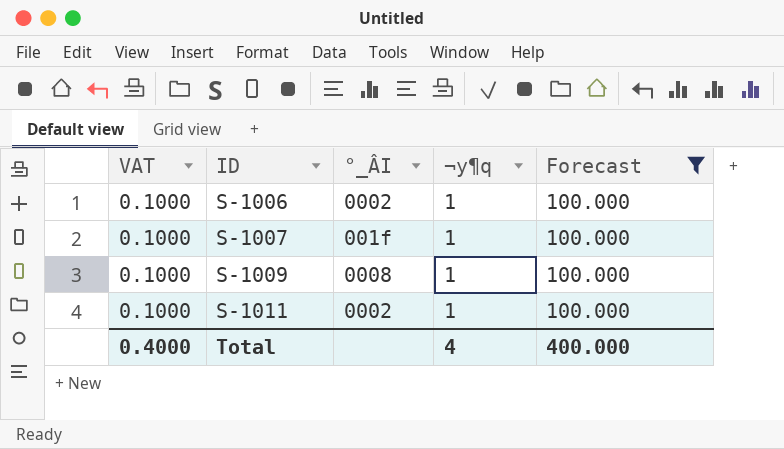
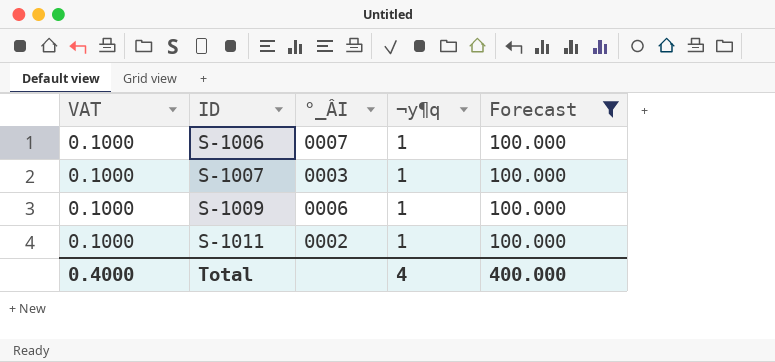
S-1006 | °_ÂI: 0002 -> 0007
S-1007 | °_ÂI: 001f -> 0003
S-1009 | °_ÂI: 0008 -> 0006

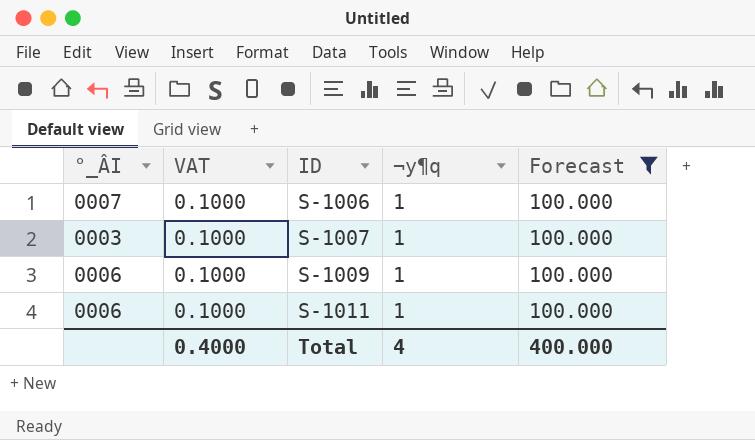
column °_ÂI | position: 3 -> 1
S-1011 | °_ÂI: 0002 -> 0006

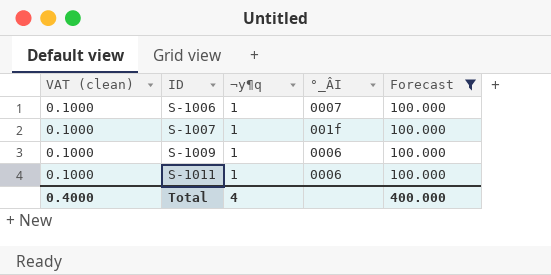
column name: VAT -> VAT (clean)
column °_ÂI | position: 1 -> 4
S-1007 | °_ÂI: 0003 -> 001f

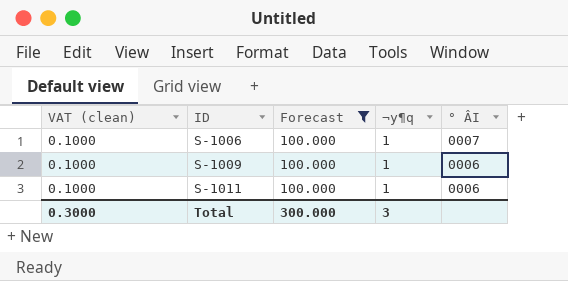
column Forecast | position: 5 -> 3
column name: °_ÂI -> ° ÂI
row S-1007: 0.1000 | 1 | 001f | 100.000 -> none
Total | VAT (clean): 0.4000 -> 0.3000
Total | Forecast: 400.000 -> 300.000
Total | ¬y¶q: 4 -> 3

